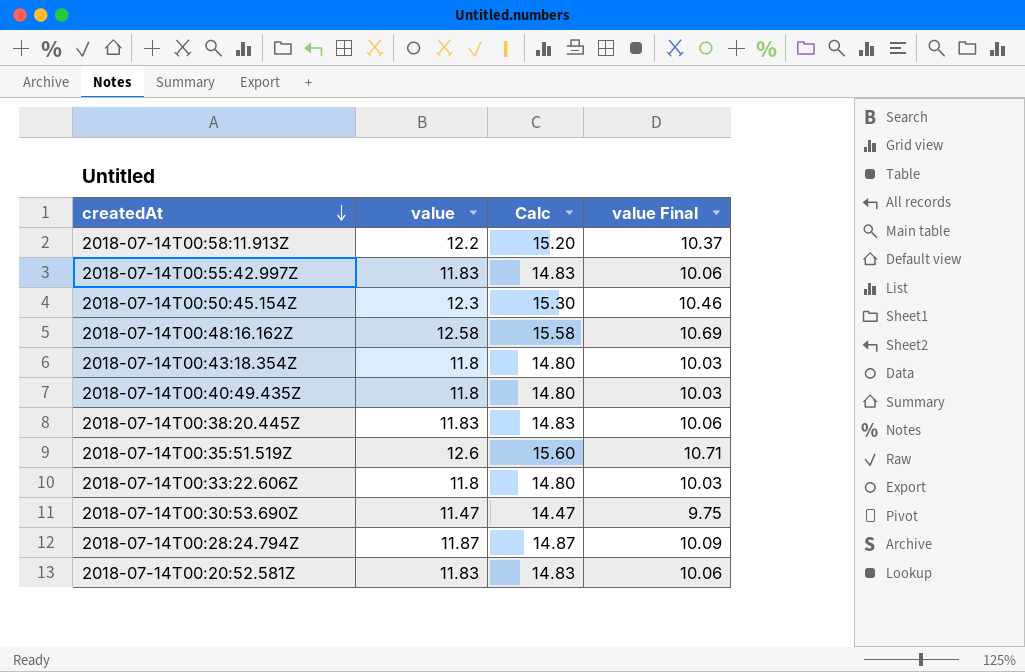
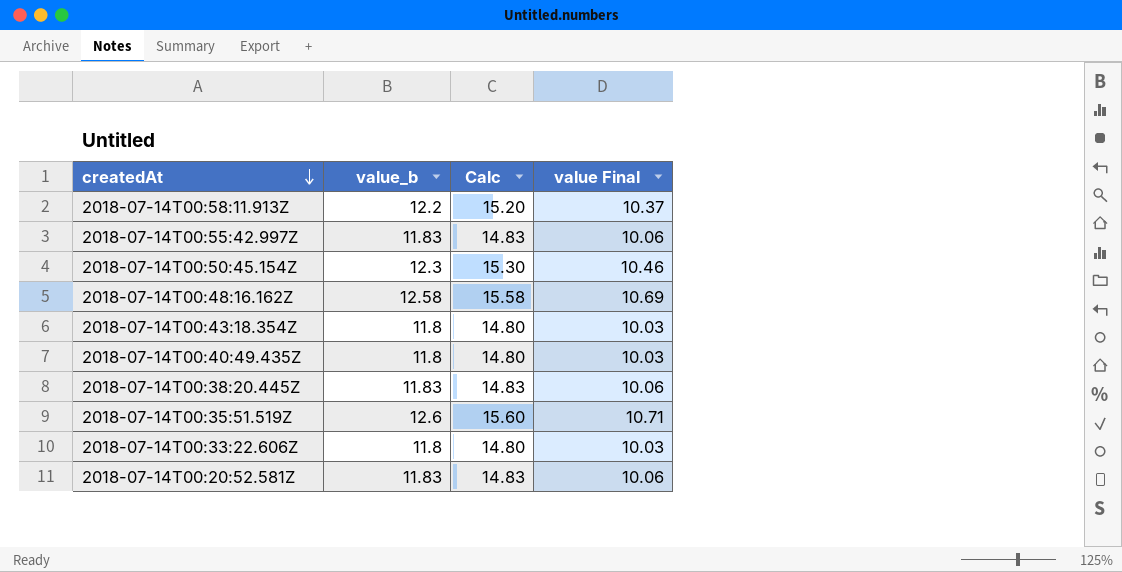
column name: value -> value_b
row 2018-07-14T00:30:53.690Z: 11.47 | 14.47 | 9.75 -> none
row 2018-07-14T00:28:24.794Z: 11.87 | 14.87 | 10.09 -> none

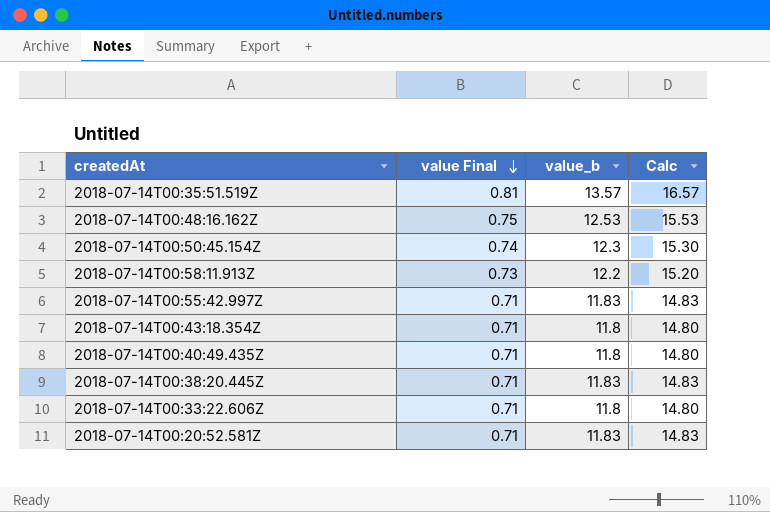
row order: createdAt descending -> value Final descending
column value Final | formula: [value_b] * 0.85 -> [value_b] * 0.06
column value Final | position: 4 -> 2
2018-07-14T00:35:51.519Z | value_b: 12.6 -> 13.57
2018-07-14T00:35:51.519Z | Calc: 15.60 -> 16.57
2018-07-14T00:48:16.162Z | value_b: 12.58 -> 12.53
2018-07-14T00:48:16.162Z | Calc: 15.58 -> 15.53

